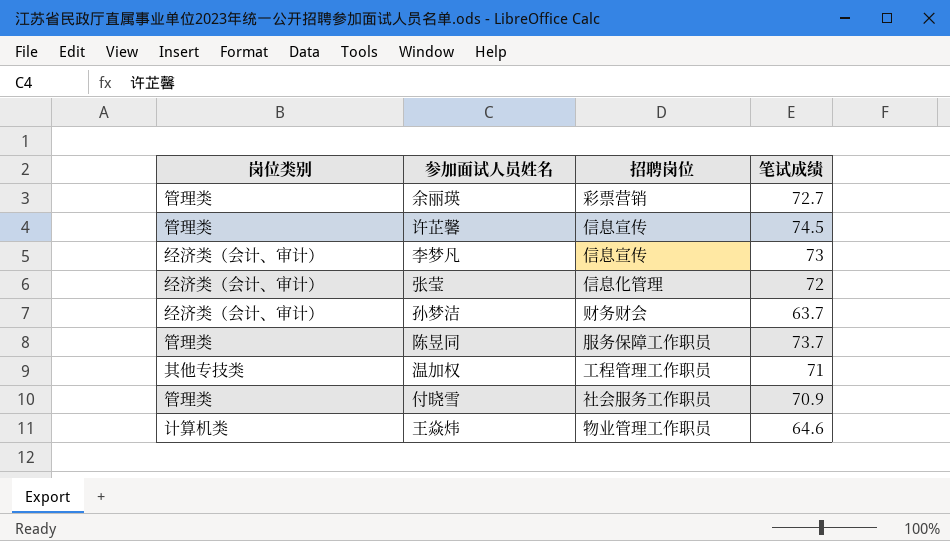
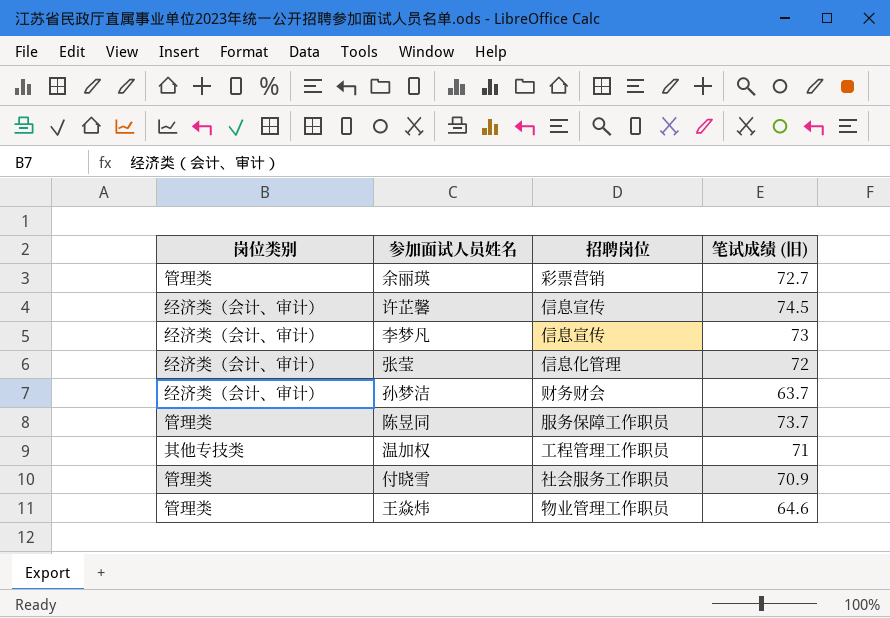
column name: 笔试成绩 -> 笔试成绩 (旧)
许芷馨 | 岗位类别: 管理类 -> 经济类（会计、审计）
王焱炜 | 岗位类别: 计算机类 -> 管理类

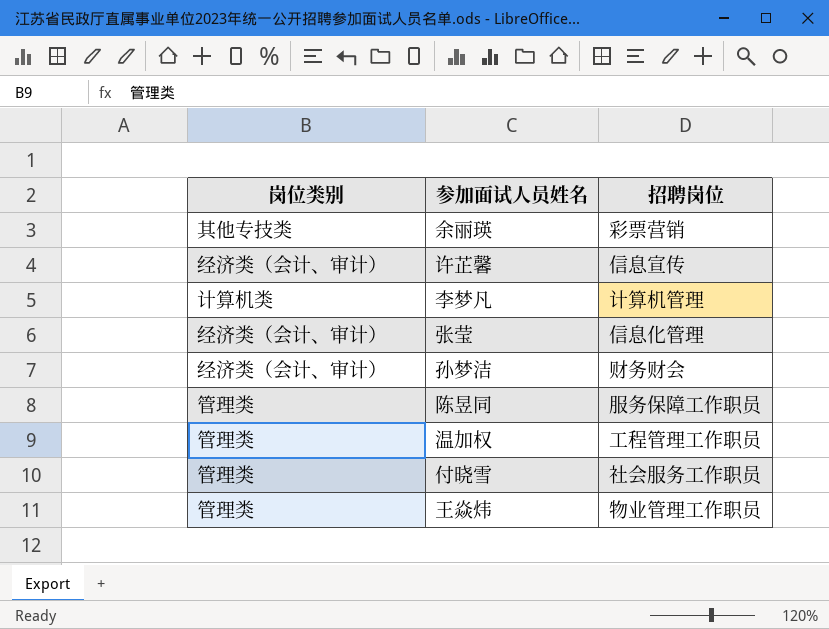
column 笔试成绩 (旧) | position: 4 -> none
余丽瑛 | 岗位类别: 管理类 -> 其他专技类
李梦凡 | 岗位类别: 经济类（会计、审计） -> 计算机类
李梦凡 | 招聘岗位: 信息宣传 -> 计算机管理
温加权 | 岗位类别: 其他专技类 -> 管理类

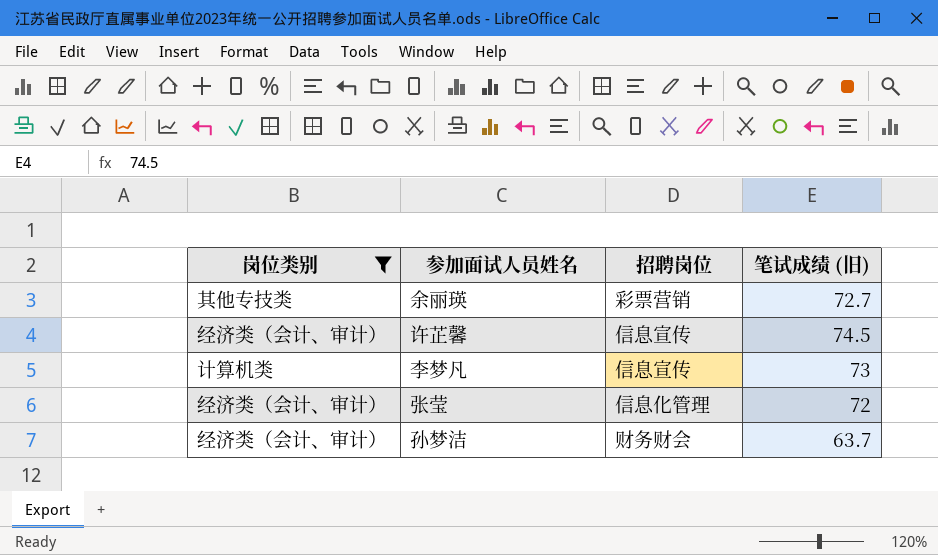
filter: none -> 岗位类别 != 管理类
column 笔试成绩 (旧) | position: none -> 4
李梦凡 | 招聘岗位: 计算机管理 -> 信息宣传

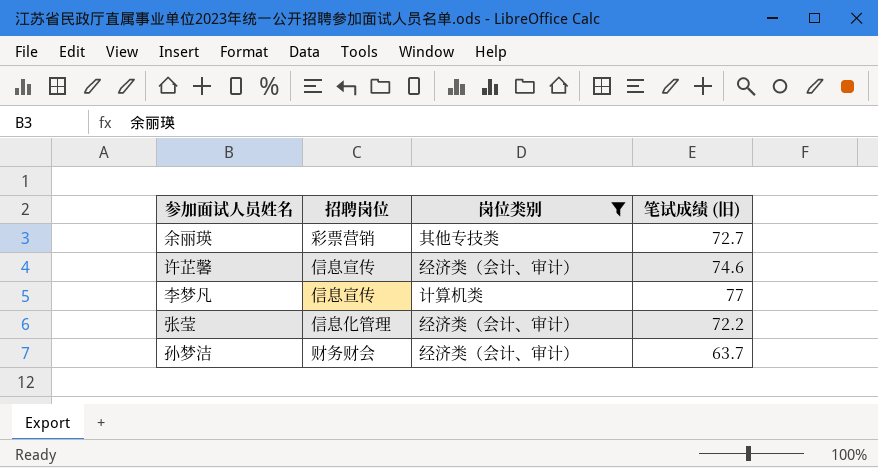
column 岗位类别 | position: 1 -> 3
许芷馨 | 笔试成绩 (旧): 74.5 -> 74.6
李梦凡 | 笔试成绩 (旧): 73 -> 77
张莹 | 笔试成绩 (旧): 72 -> 72.2

